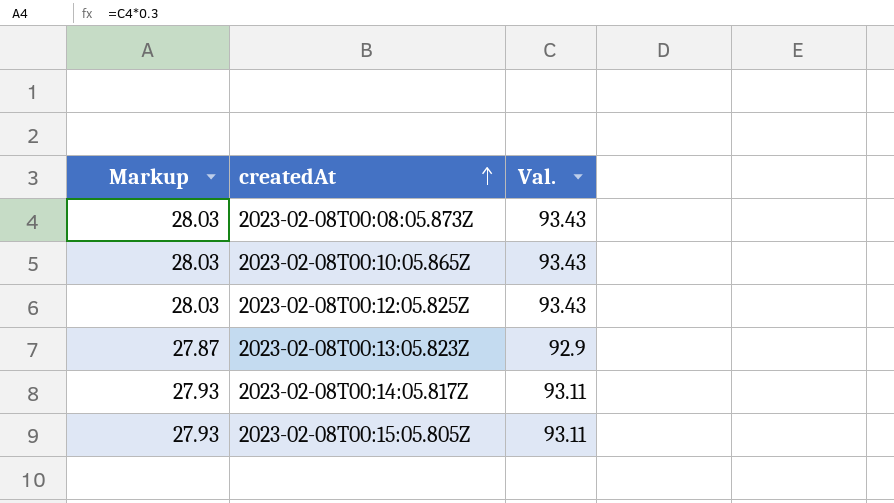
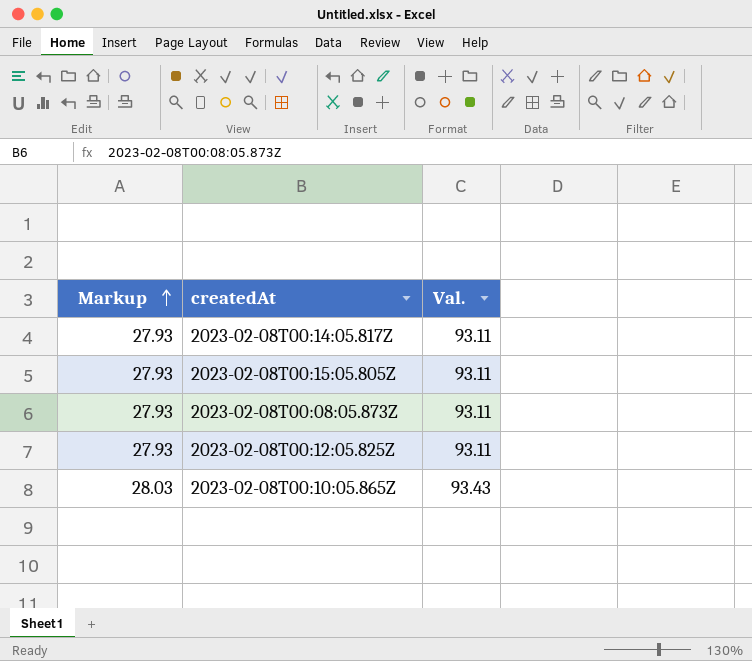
row order: createdAt ascending -> Markup ascending
row 2023-02-08T00:13:05.823Z: 27.87 | 92.9 -> none
2023-02-08T00:08:05.873Z | Markup: 28.03 -> 27.93
2023-02-08T00:08:05.873Z | Val.: 93.43 -> 93.11
2023-02-08T00:12:05.825Z | Markup: 28.03 -> 27.93
2023-02-08T00:12:05.825Z | Val.: 93.43 -> 93.11

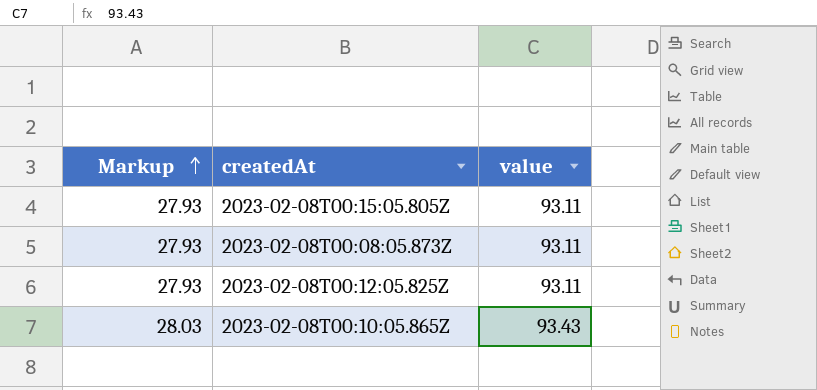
column name: Val. -> value
row 2023-02-08T00:14:05.817Z: 27.93 | 93.11 -> none

